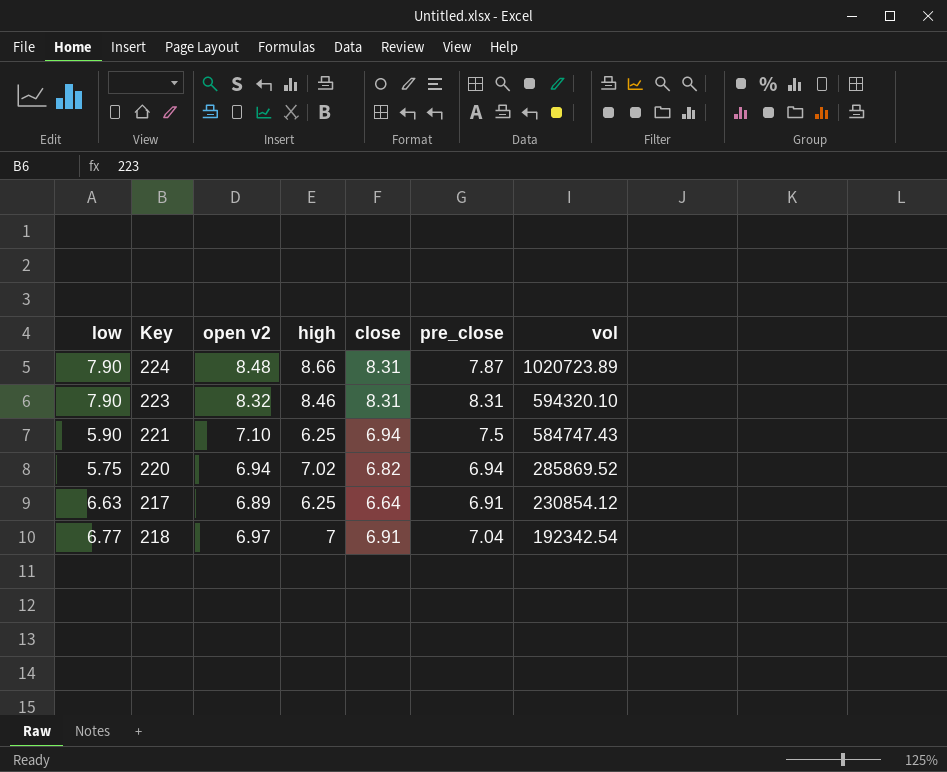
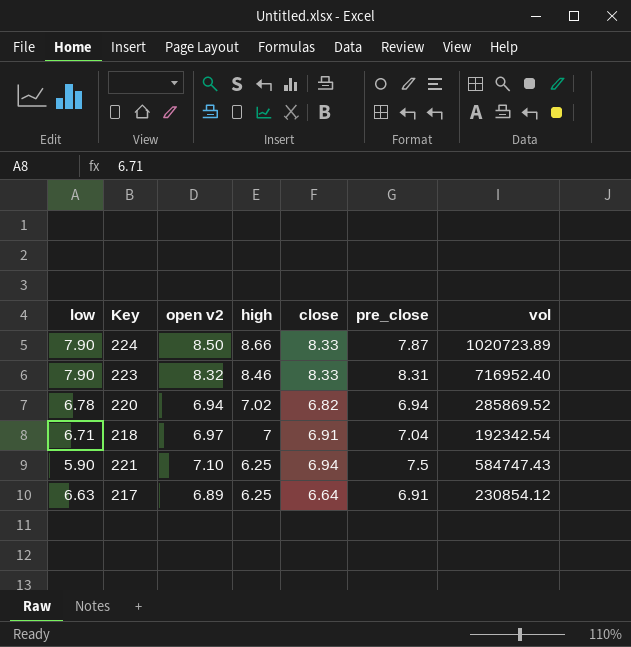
row order: vol descending -> high descending
224 | open v2: 8.48 -> 8.50
224 | close: 8.31 -> 8.33
223 | close: 8.31 -> 8.33
223 | vol: 594320.10 -> 716952.40
220 | low: 5.75 -> 6.78
218 | low: 6.77 -> 6.71

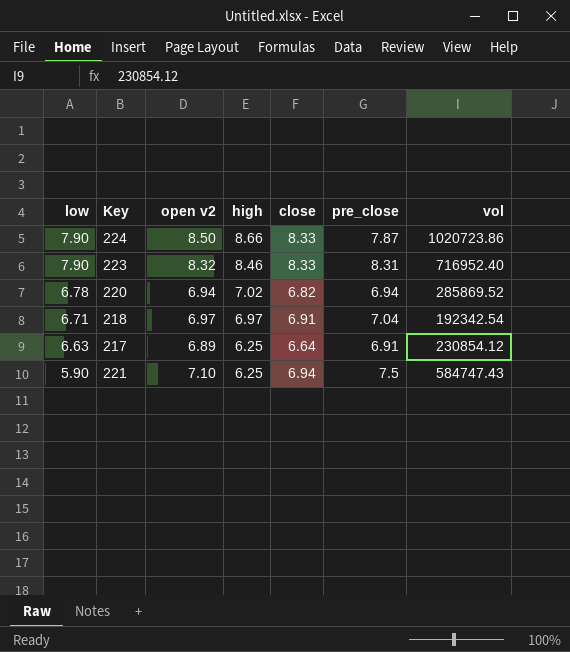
row order: high descending -> low descending
224 | vol: 1020723.89 -> 1020723.86
218 | high: 7 -> 6.97

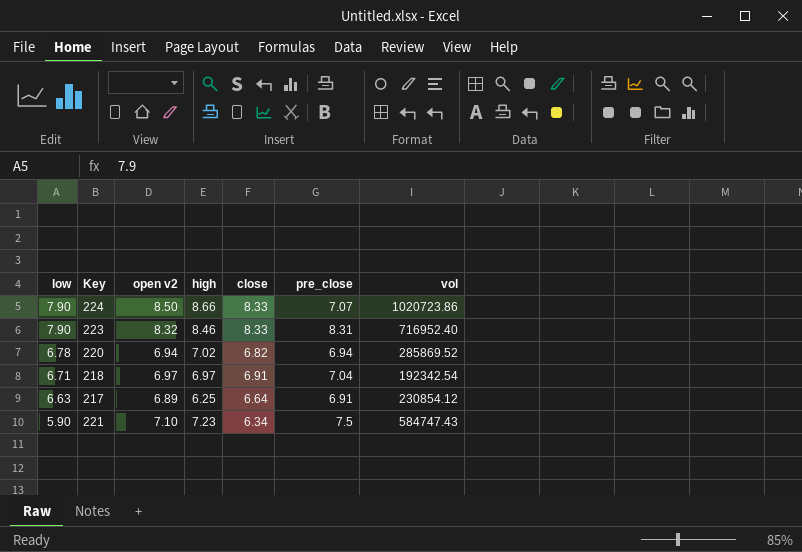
224 | pre_close: 7.87 -> 7.07
221 | high: 6.25 -> 7.23
221 | close: 6.94 -> 6.34

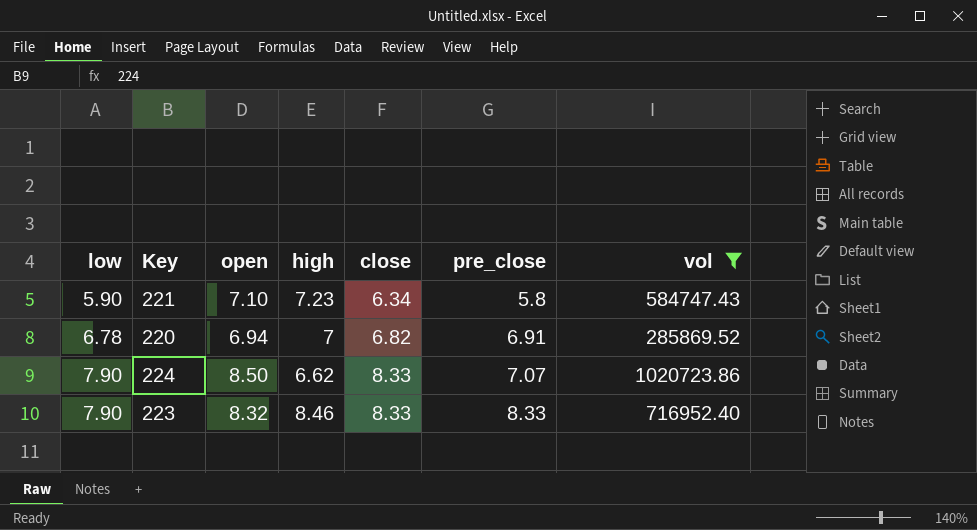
filter: none -> vol >= 285869.52
row order: low descending -> low ascending
column name: open v2 -> open
221 | pre_close: 7.5 -> 5.8
220 | high: 7.02 -> 7
220 | pre_close: 6.94 -> 6.91
224 | high: 8.66 -> 6.62
223 | pre_close: 8.31 -> 8.33

